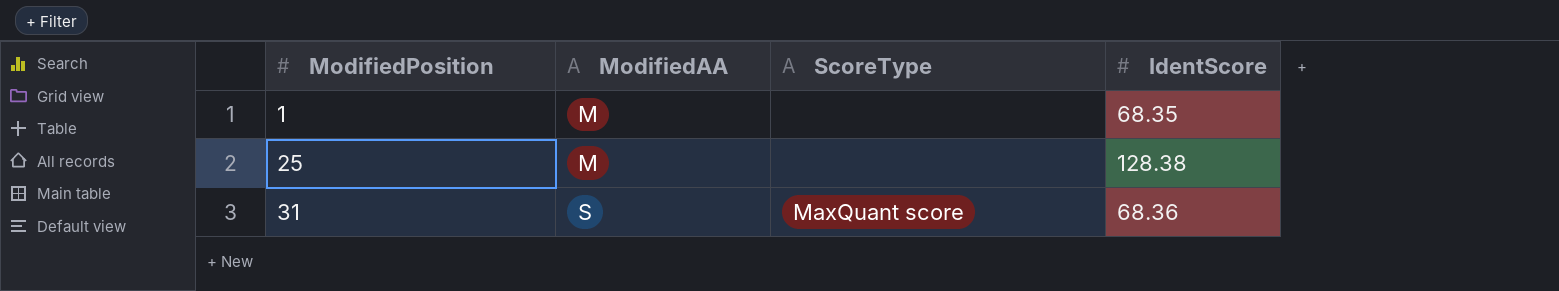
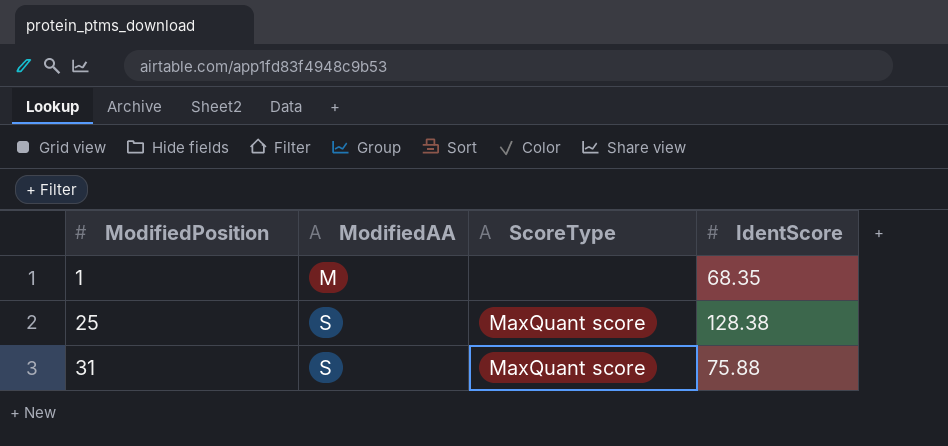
25 | ModifiedAA: M -> S
25 | ScoreType: none -> MaxQuant score
31 | IdentScore: 68.36 -> 75.88

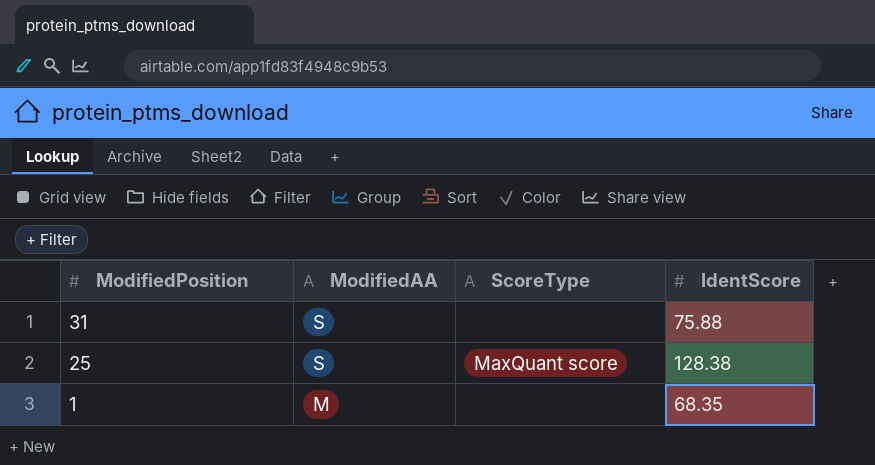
row order: ModifiedPosition ascending -> ModifiedPosition descending
31 | ScoreType: MaxQuant score -> none

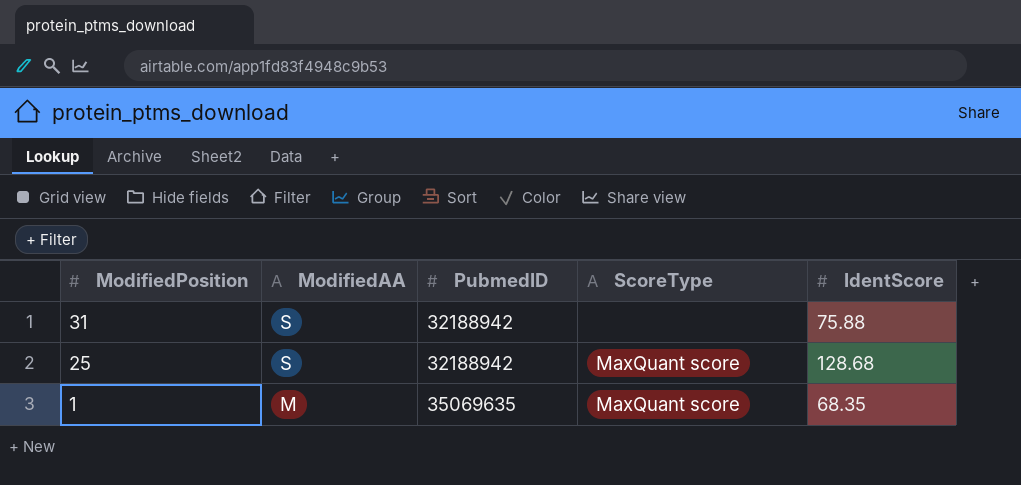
column PubmedID | position: none -> 3
25 | IdentScore: 128.38 -> 128.68
1 | ScoreType: none -> MaxQuant score

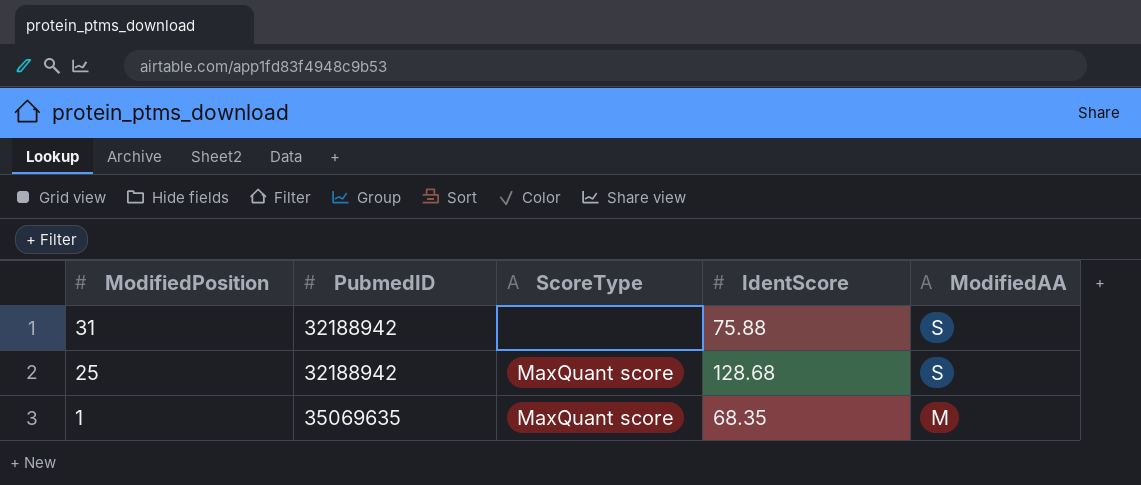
column ModifiedAA | position: 2 -> 5

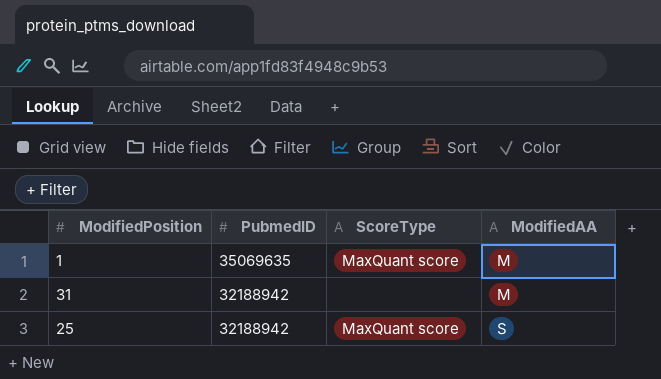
row order: ModifiedPosition descending -> PubmedID descending
column IdentScore | position: 4 -> none
31 | ModifiedAA: S -> M

